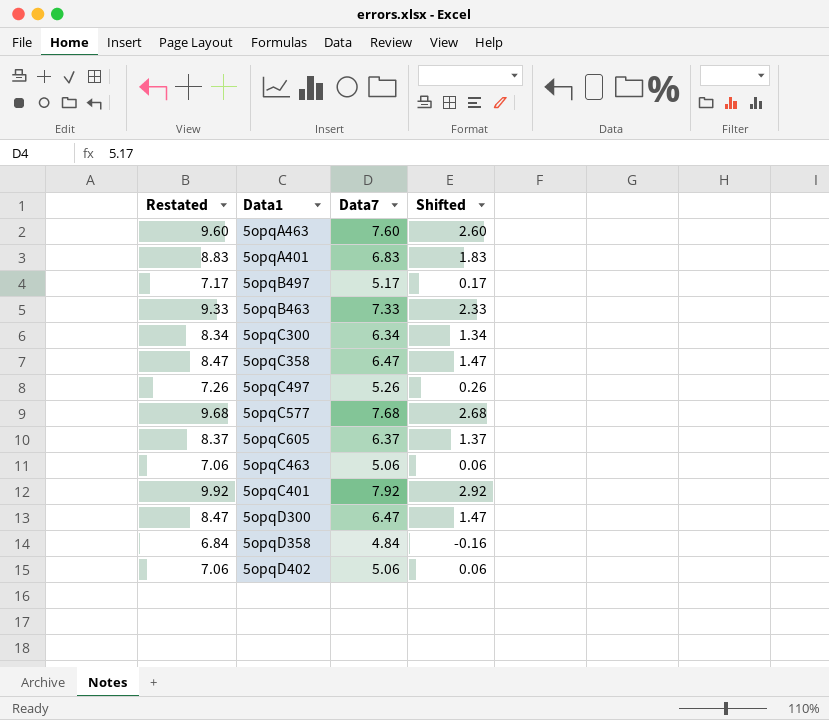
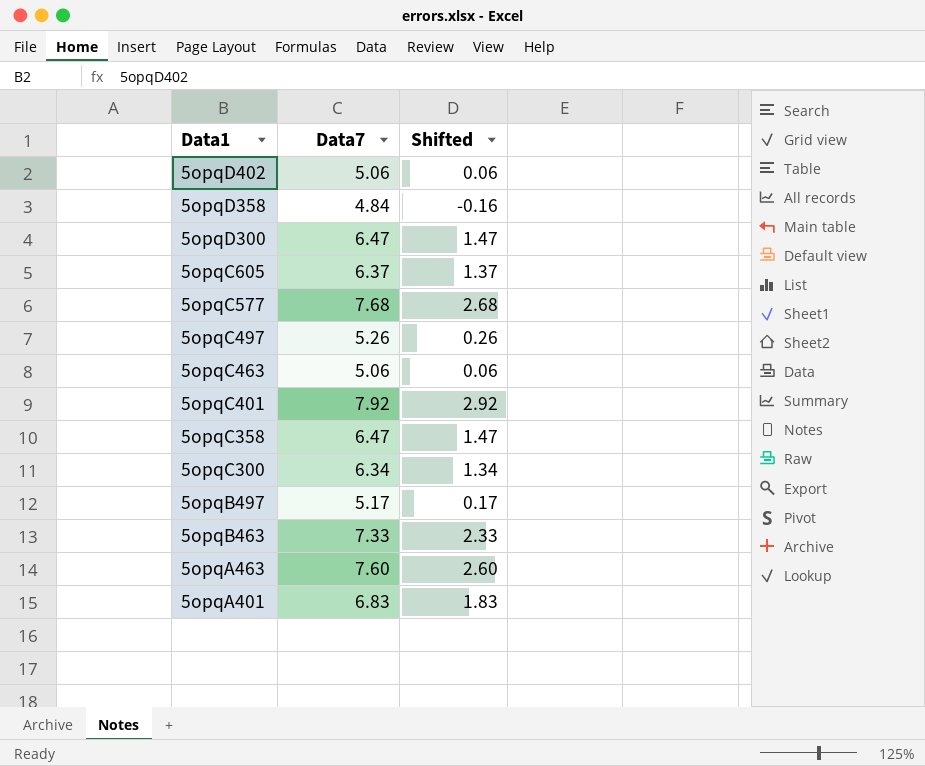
row order: none -> Data1 descending
column Restated | formula: [Data7] + 2 -> none

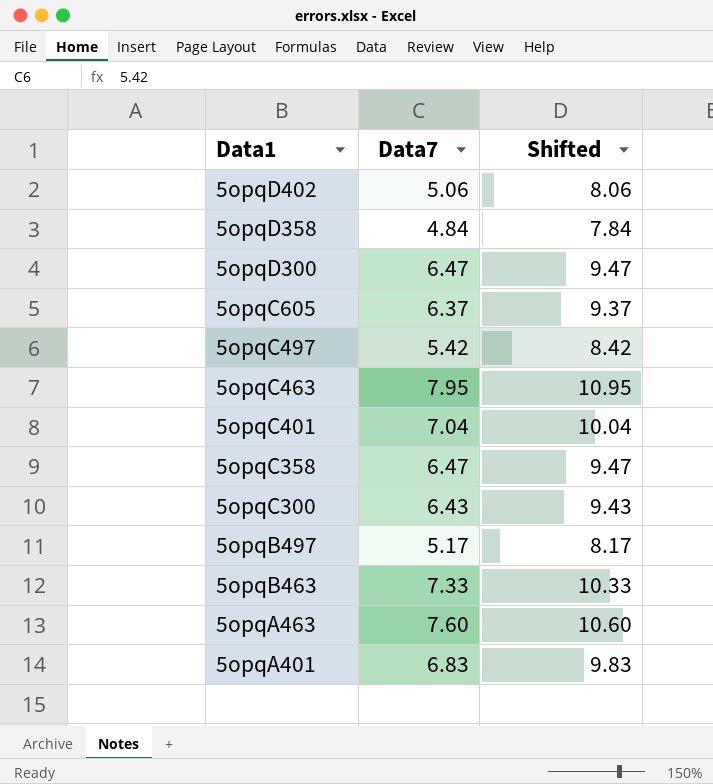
column Shifted | formula: [Data7] - 5 -> [Data7] + 3
row 5opqC577: 7.68 | 2.68 -> none
5opqC497 | Data7: 5.26 -> 5.42
5opqC463 | Data7: 5.06 -> 7.95
5opqC401 | Data7: 7.92 -> 7.04
5opqC300 | Data7: 6.34 -> 6.43

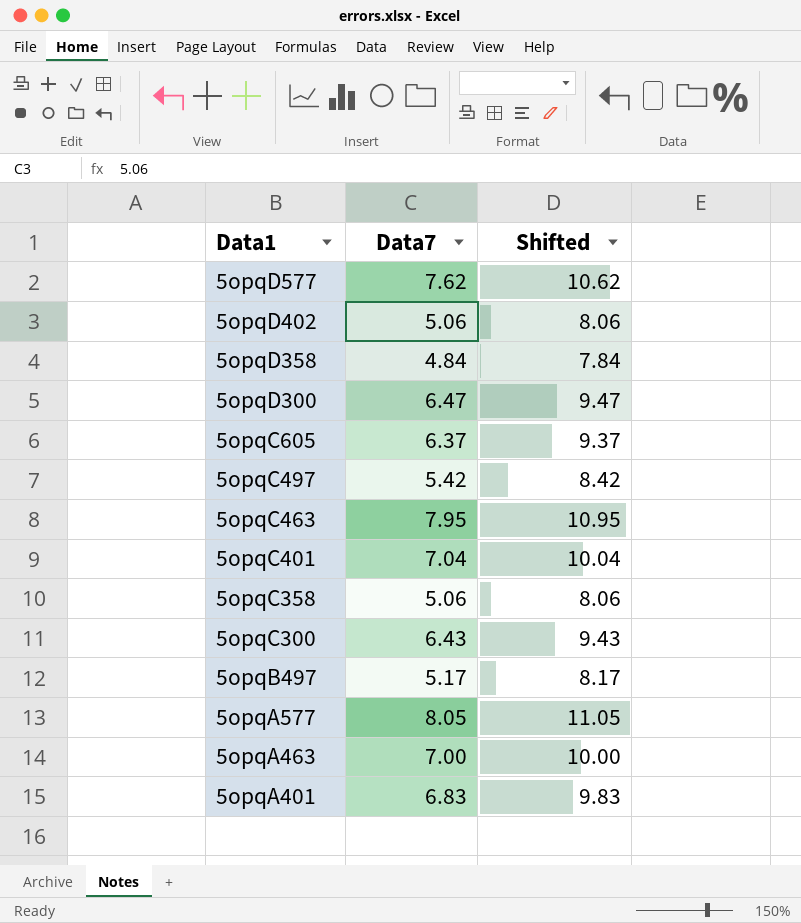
row 5opqB463: 7.33 | 10.33 -> none
row 5opqD577: none -> 7.62 | 10.62
5opqC358 | Data7: 6.47 -> 5.06
5opqC358 | Shifted: 9.47 -> 8.06
row 5opqA577: none -> 8.05 | 11.05
5opqA463 | Data7: 7.60 -> 7.00
5opqA463 | Shifted: 10.60 -> 10.00

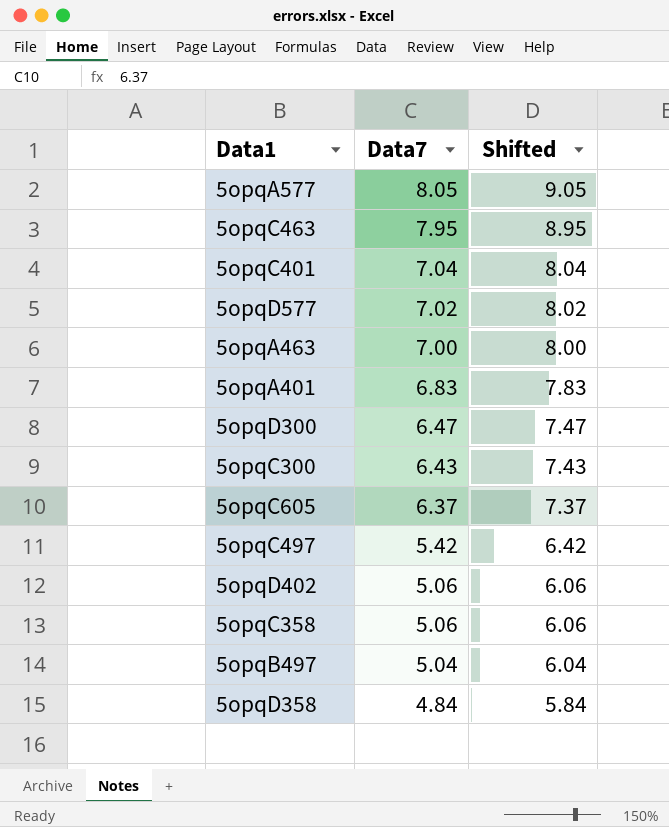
row order: Data1 descending -> Data7 descending
column Shifted | formula: [Data7] + 3 -> [Data7] + 1
5opqD577 | Data7: 7.62 -> 7.02
5opqB497 | Data7: 5.17 -> 5.04

